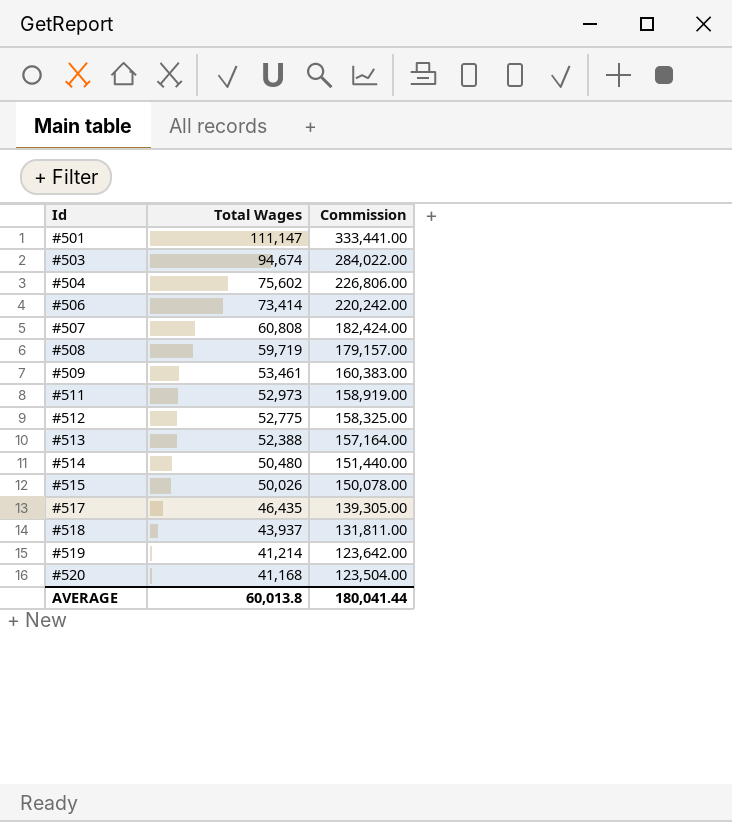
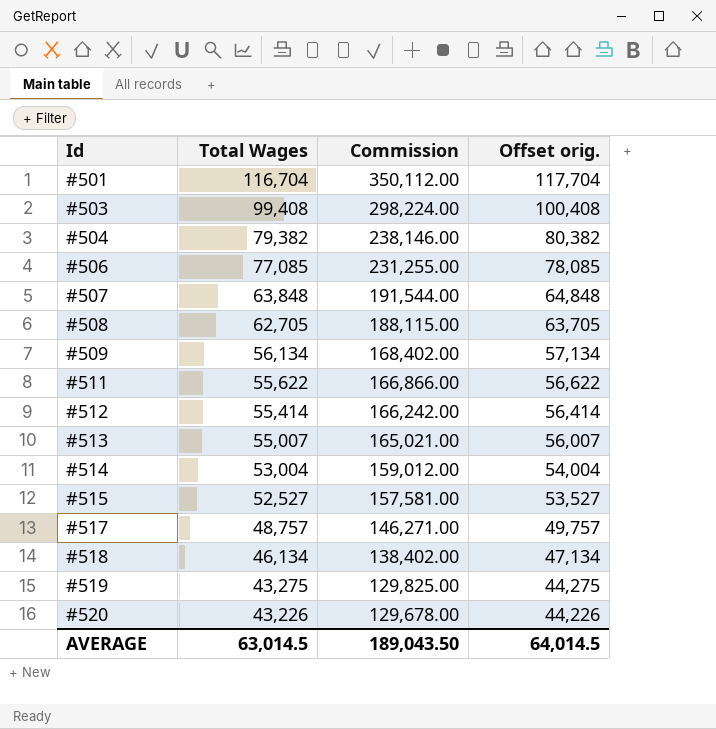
column Offset orig. | formula: none -> [Total Wages] + 1000
#501 | Total Wages: 111,147 -> 116,704
#501 | Commission: 333,441.00 -> 350,112.00
#503 | Total Wages: 94,674 -> 99,408
#503 | Commission: 284,022.00 -> 298,224.00
#504 | Total Wages: 75,602 -> 79,382
#504 | Commission: 226,806.00 -> 238,146.00
#506 | Total Wages: 73,414 -> 77,085
#506 | Commission: 220,242.00 -> 231,255.00
#507 | Total Wages: 60,808 -> 63,848
#507 | Commission: 182,424.00 -> 191,544.00
#508 | Total Wages: 59,719 -> 62,705
#508 | Commission: 179,157.00 -> 188,115.00
#509 | Total Wages: 53,461 -> 56,134
#509 | Commission: 160,383.00 -> 168,402.00
#511 | Total Wages: 52,973 -> 55,622
#511 | Commission: 158,919.00 -> 166,866.00
#512 | Total Wages: 52,775 -> 55,414
#512 | Commission: 158,325.00 -> 166,242.00
#513 | Total Wages: 52,388 -> 55,007
#513 | Commission: 157,164.00 -> 165,021.00
#514 | Total Wages: 50,480 -> 53,004
#514 | Commission: 151,440.00 -> 159,012.00
#515 | Total Wages: 50,026 -> 52,527
#515 | Commission: 150,078.00 -> 157,581.00
#517 | Total Wages: 46,435 -> 48,757
#517 | Commission: 139,305.00 -> 146,271.00
#518 | Total Wages: 43,937 -> 46,134
#518 | Commission: 131,811.00 -> 138,402.00
#519 | Total Wages: 41,214 -> 43,275
#519 | Commission: 123,642.00 -> 129,825.00
#520 | Total Wages: 41,168 -> 43,226
#520 | Commission: 123,504.00 -> 129,678.00
AVERAGE | Total Wages: 60,013.8 -> 63,014.5
AVERAGE | Commission: 180,041.44 -> 189,043.50

